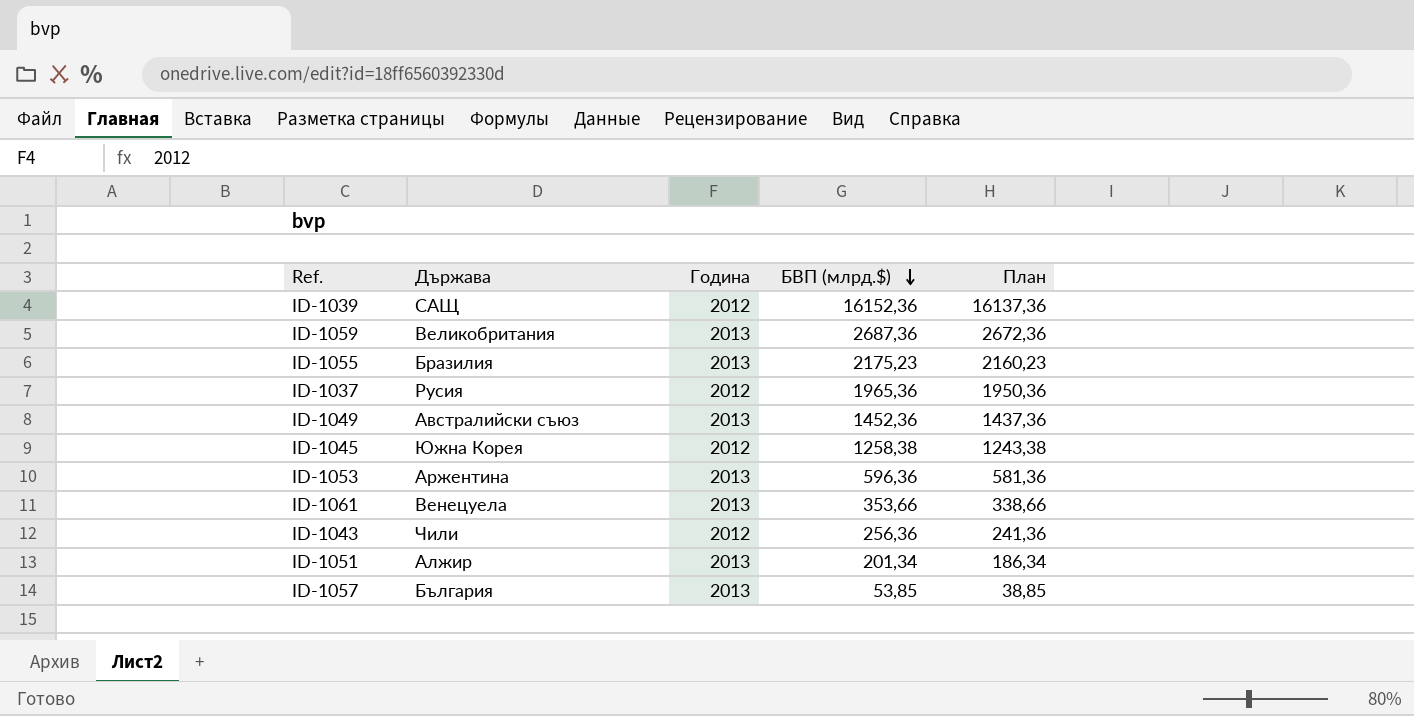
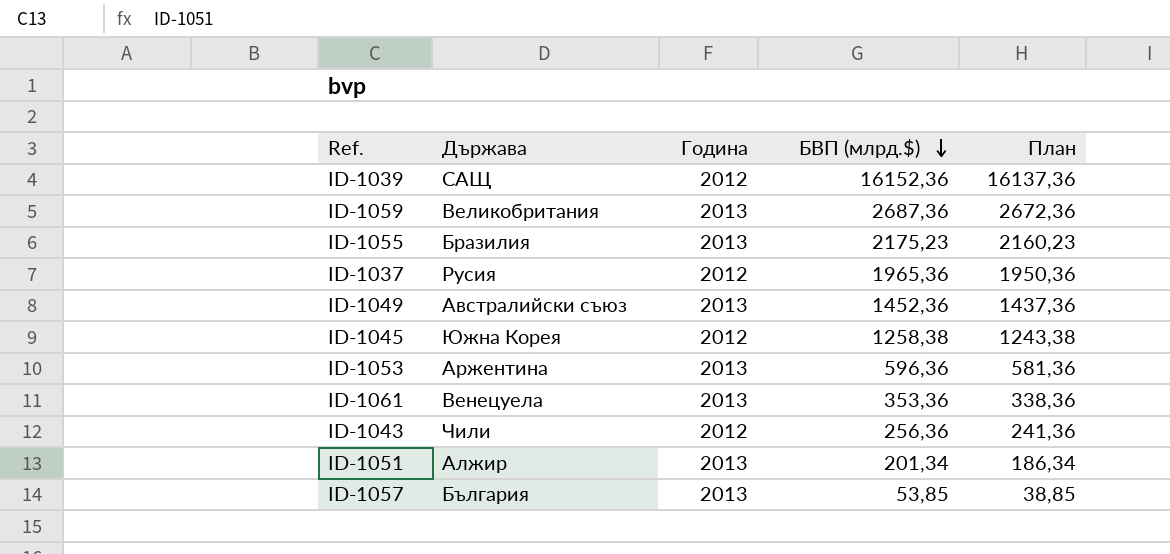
ID-1061 | БВП (млрд.$): 353,66 -> 353,36
ID-1061 | План: 338,66 -> 338,36

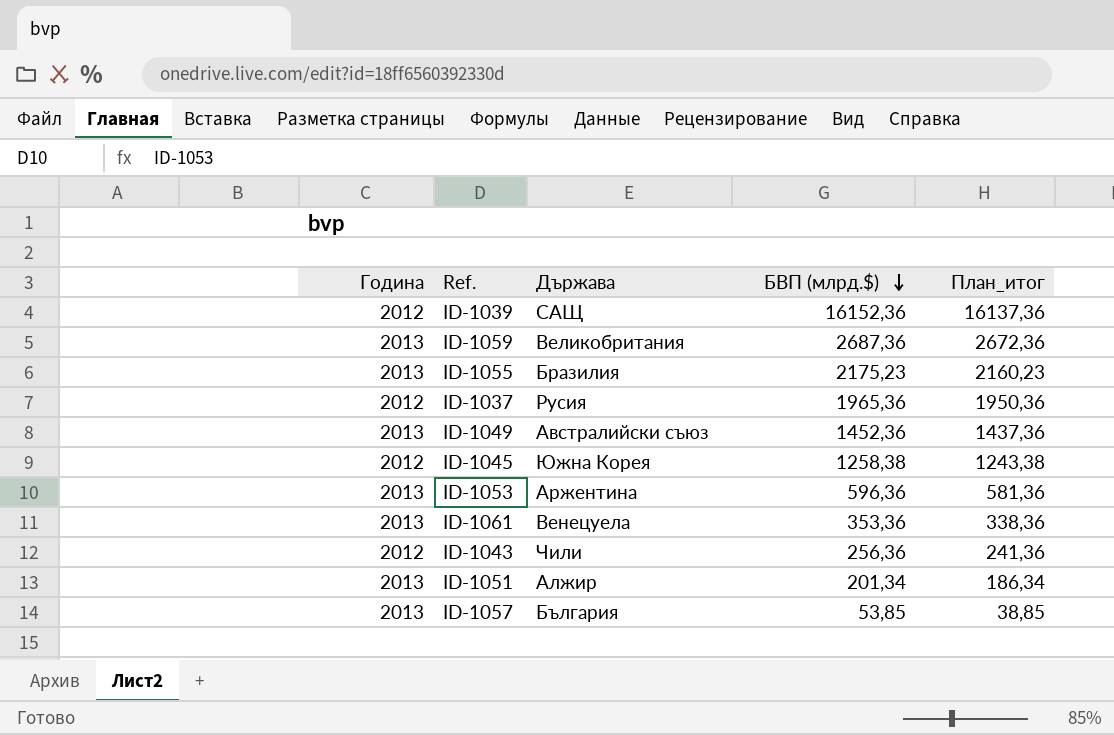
column Година | position: 3 -> 1
column name: План -> План_итог

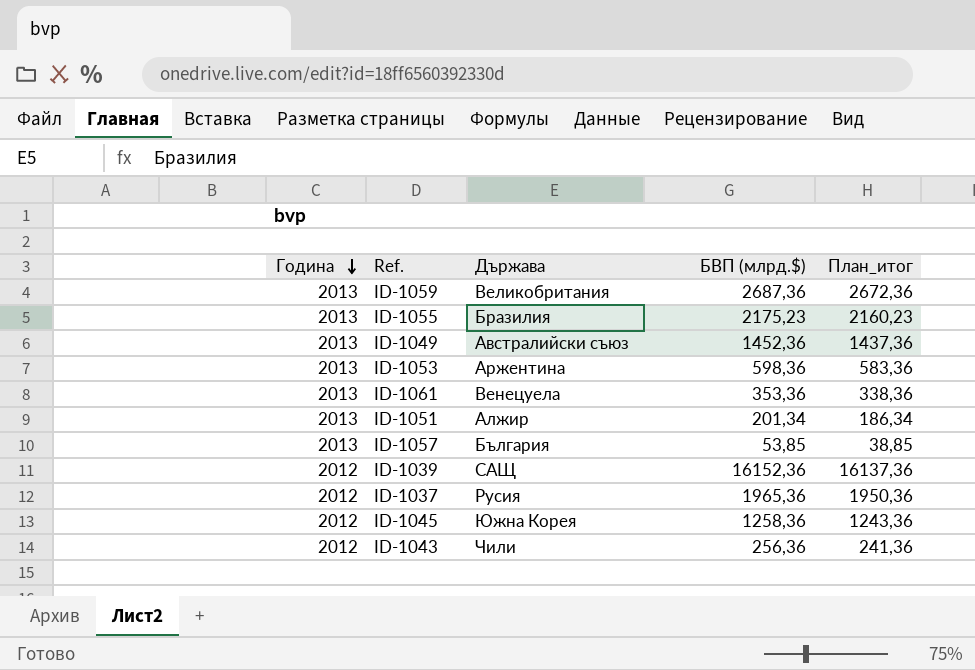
row order: БВП (млрд.$) descending -> Година descending
ID-1053 | БВП (млрд.$): 596,36 -> 598,36
ID-1053 | План_итог: 581,36 -> 583,36
ID-1045 | БВП (млрд.$): 1258,38 -> 1258,36
ID-1045 | План_итог: 1243,38 -> 1243,36

